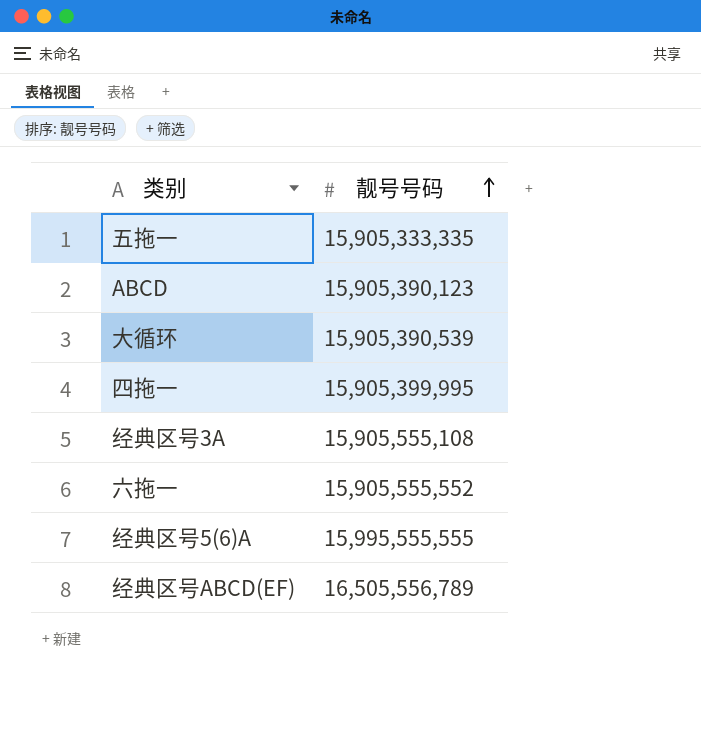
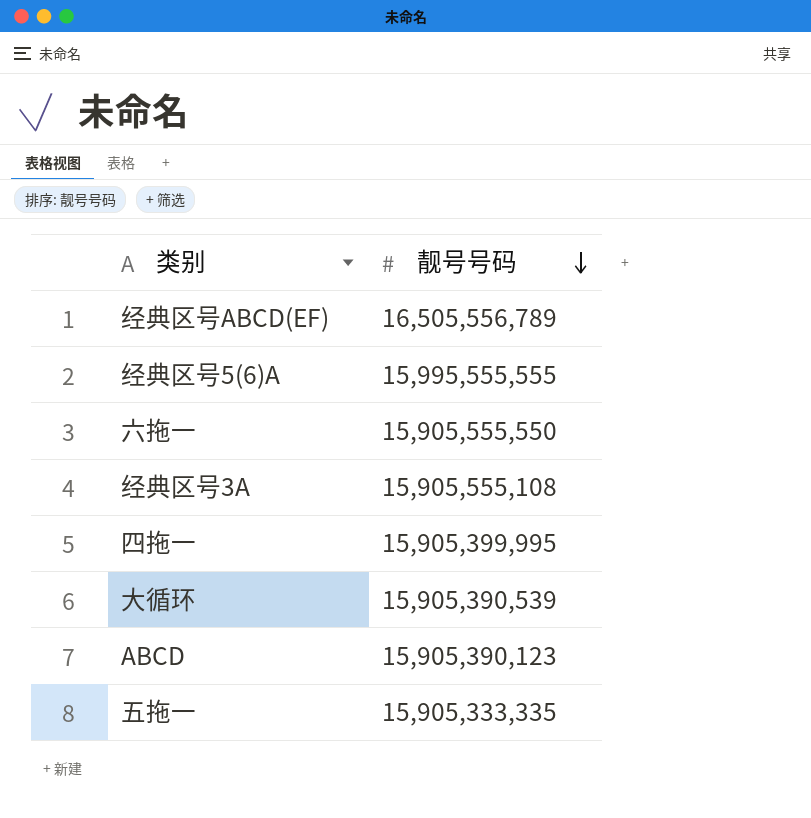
row order: 靓号号码 ascending -> 靓号号码 descending
六拖一 | 靓号号码: 15,905,555,552 -> 15,905,555,550

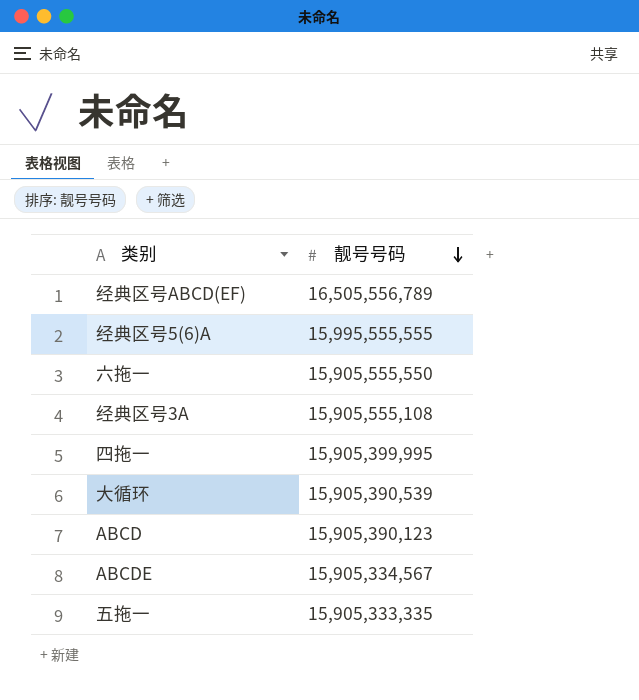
row ABCDE: none -> 15,905,334,567

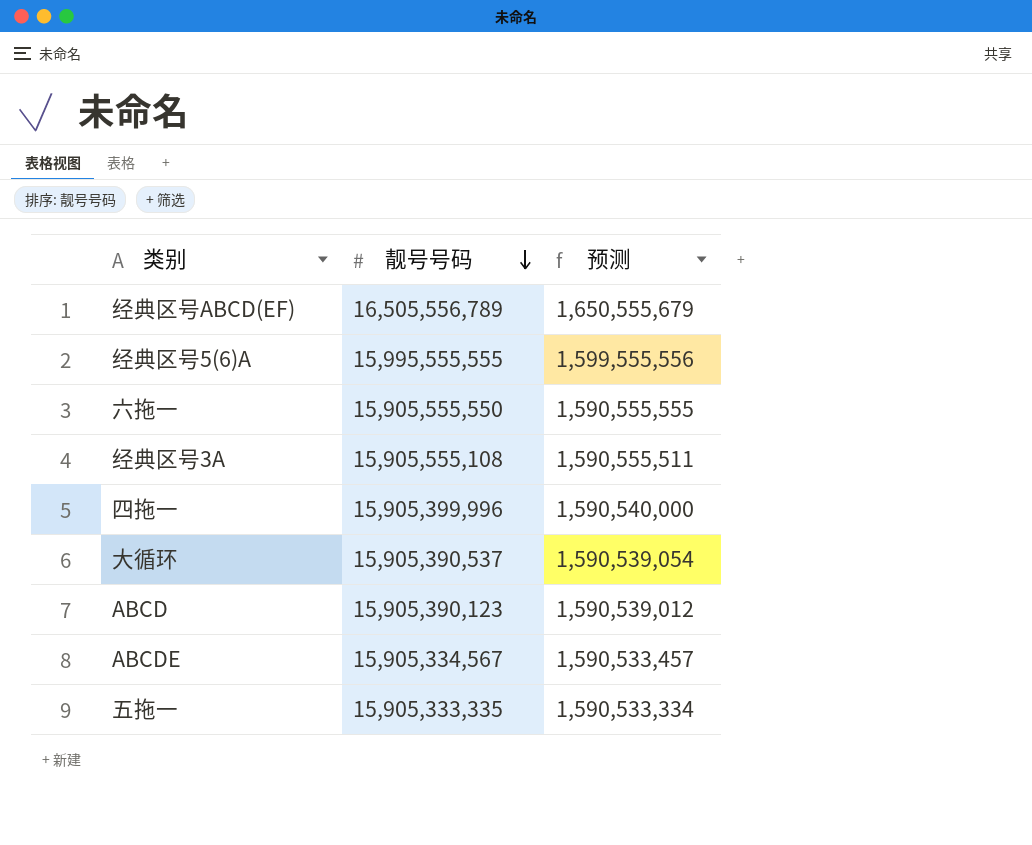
column 预测 | formula: none -> [靓号号码] * 0.1
四拖一 | 靓号号码: 15,905,399,995 -> 15,905,399,996
大循环 | 靓号号码: 15,905,390,539 -> 15,905,390,537

